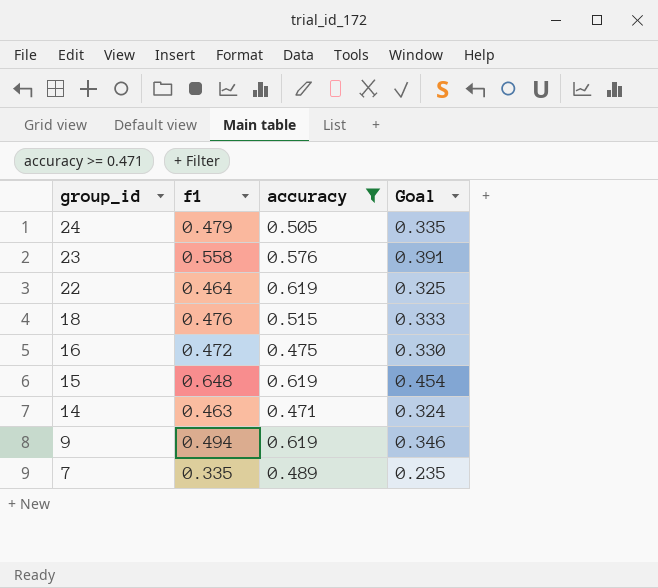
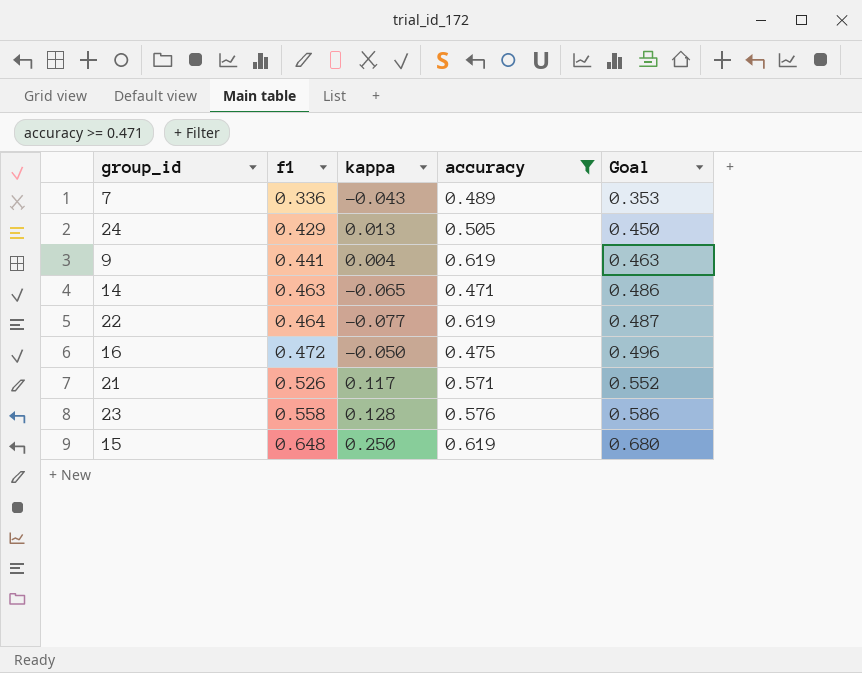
row order: group_id descending -> f1 ascending
column kappa | position: none -> 3
column Goal | formula: [f1] * 0.7 -> [f1] * 1.05
row 18: 0.476 | 0.515 | 0.333 -> none
7 | f1: 0.335 -> 0.336
24 | f1: 0.479 -> 0.429
9 | f1: 0.494 -> 0.441
row 21: none -> 0.526 | 0.117 | 0.571 | 0.552

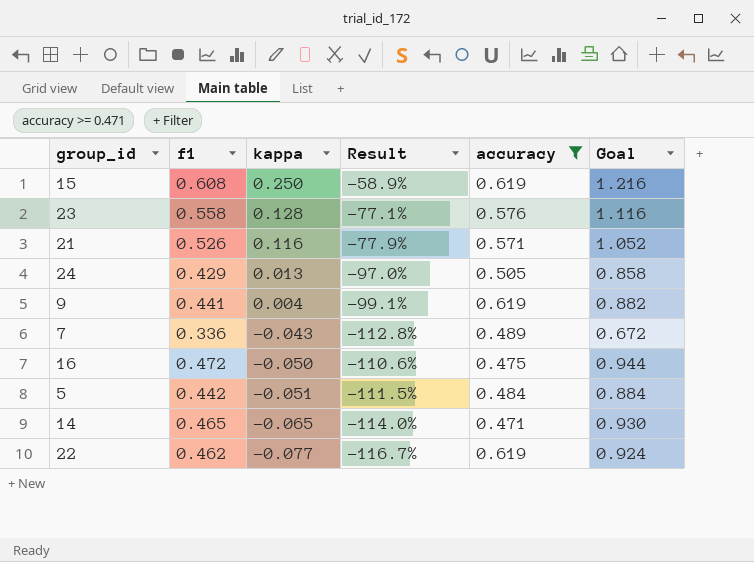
row order: f1 ascending -> kappa descending
column Result | formula: none -> ([kappa] - [f1]) / [f1]
column Goal | formula: [f1] * 1.05 -> [f1] * 2
15 | f1: 0.648 -> 0.608
21 | kappa: 0.117 -> 0.116
row 5: none -> 0.442 | -0.051 | -111.5% | 0.484 | 0.884
14 | f1: 0.463 -> 0.465
22 | f1: 0.464 -> 0.462

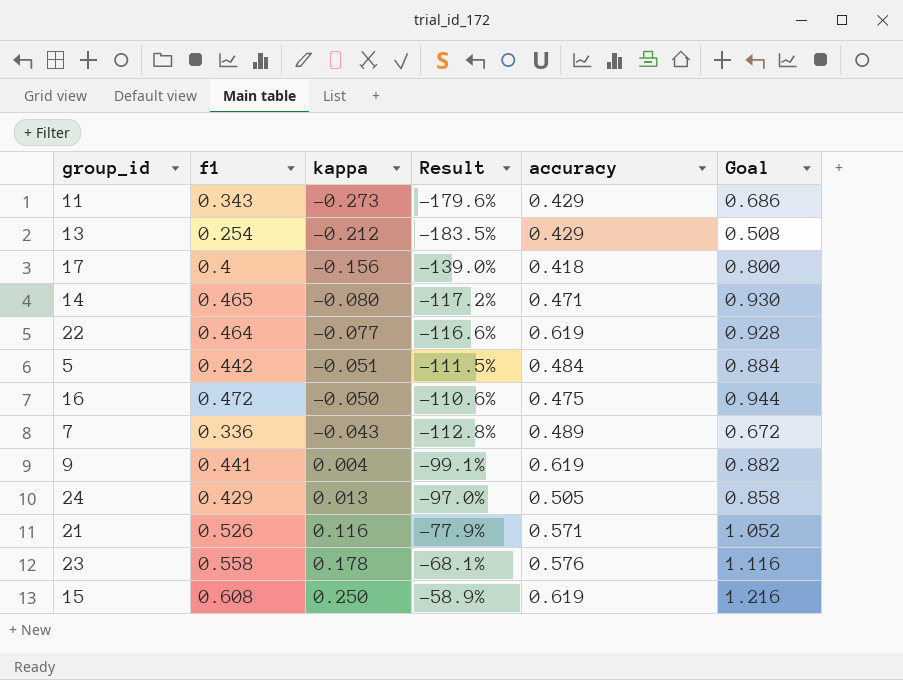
filter: accuracy >= 0.471 -> none
row order: kappa descending -> kappa ascending
14 | kappa: -0.065 -> -0.080
14 | Result: -114.0% -> -117.2%
22 | f1: 0.462 -> 0.464
22 | Result: -116.7% -> -116.6%
22 | Goal: 0.924 -> 0.928
23 | kappa: 0.128 -> 0.178
23 | Result: -77.1% -> -68.1%

